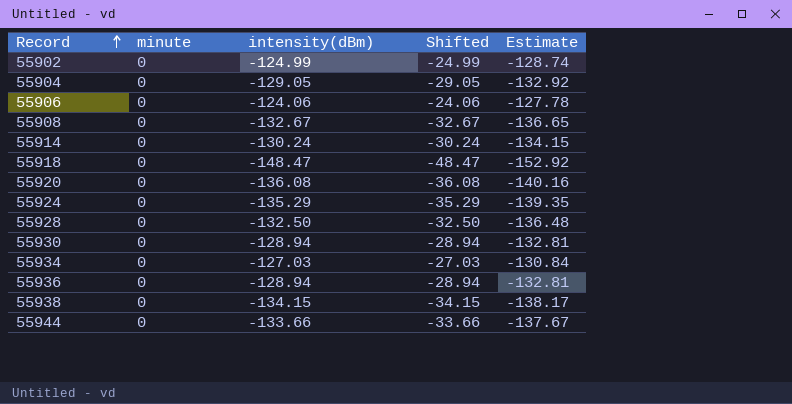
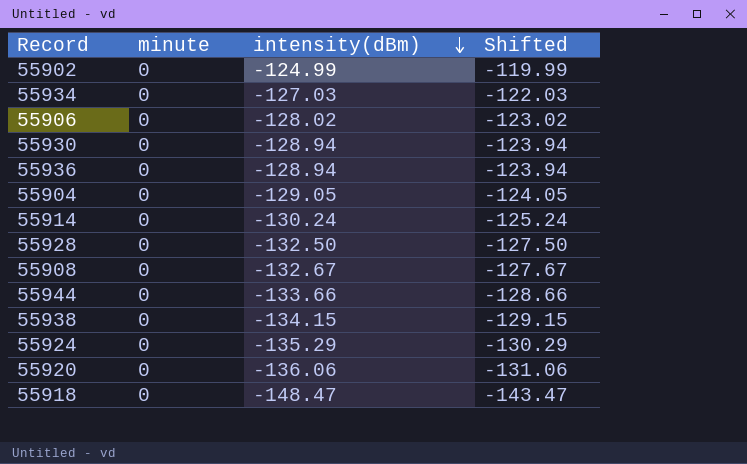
row order: Record ascending -> intensity(dBm) descending
column Estimate | formula: [intensity(dBm)] * 1.03 -> none
column Shifted | formula: [intensity(dBm)] + 100 -> [intensity(dBm)] + 5
55906 | intensity(dBm): -124.06 -> -128.02
55920 | intensity(dBm): -136.08 -> -136.06

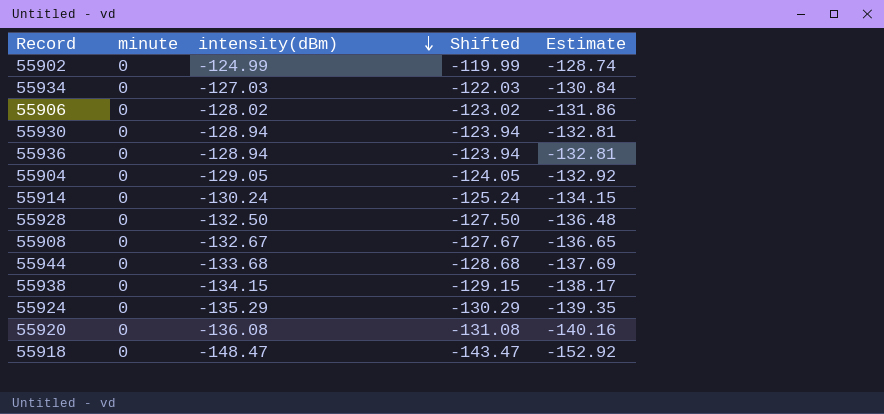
column Estimate | formula: none -> [intensity(dBm)] * 1.03
55944 | intensity(dBm): -133.66 -> -133.68
55944 | Shifted: -128.66 -> -128.68
55920 | intensity(dBm): -136.06 -> -136.08
55920 | Shifted: -131.06 -> -131.08

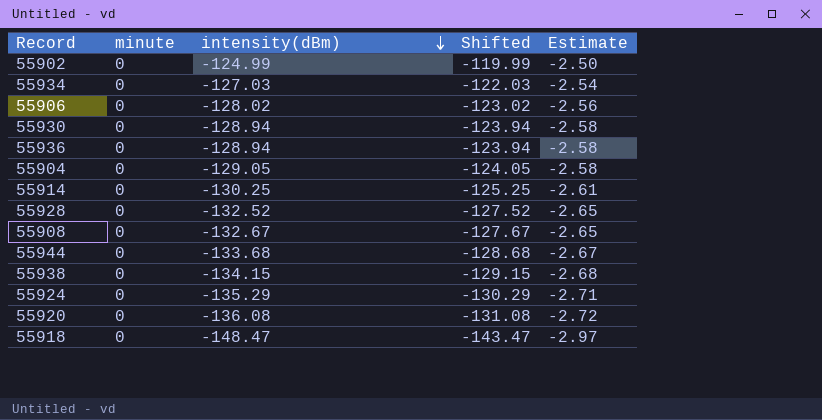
column Estimate | formula: [intensity(dBm)] * 1.03 -> [intensity(dBm)] * 0.02
55914 | intensity(dBm): -130.24 -> -130.25
55914 | Shifted: -125.24 -> -125.25
55928 | intensity(dBm): -132.50 -> -132.52
55928 | Shifted: -127.50 -> -127.52

